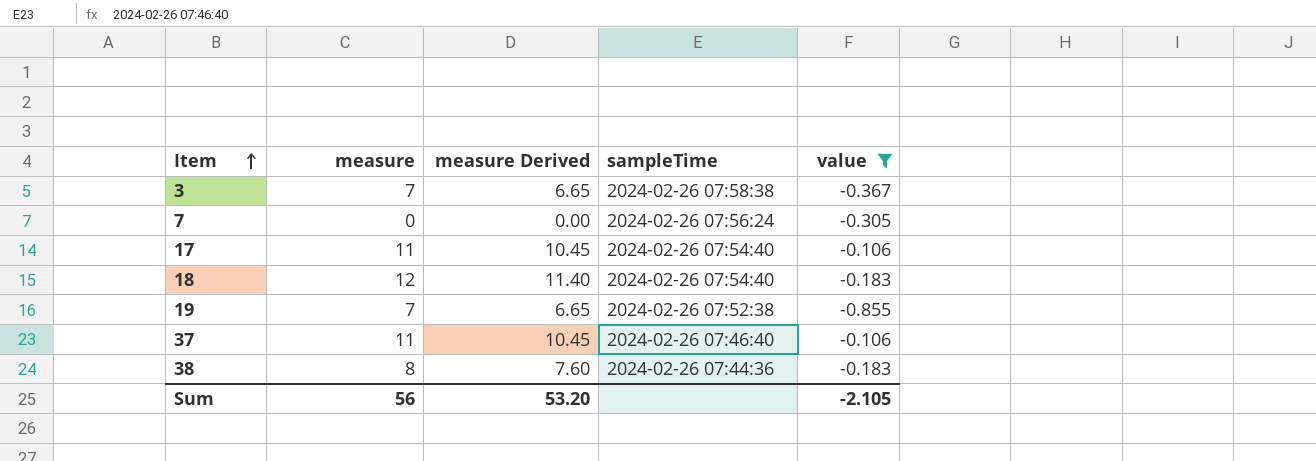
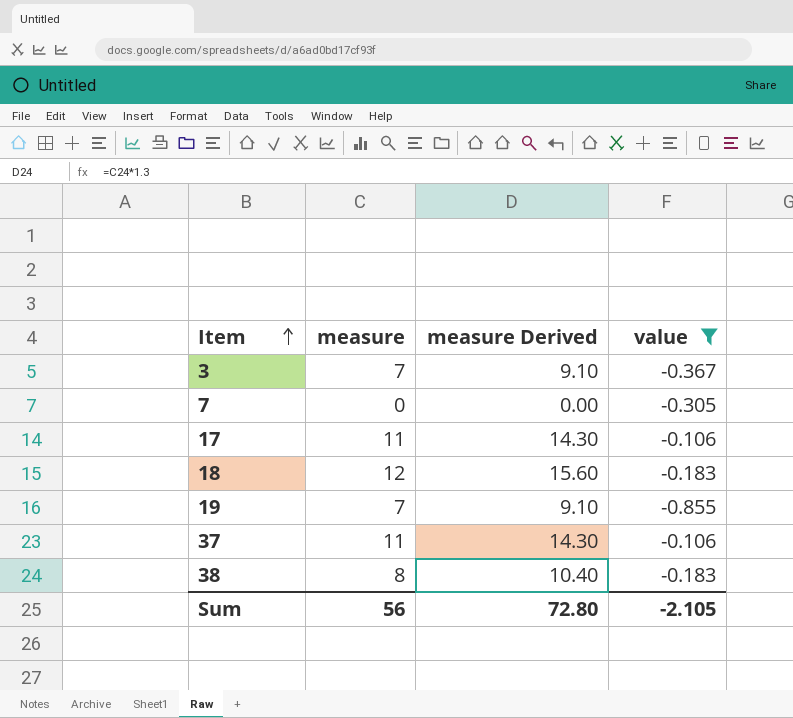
column sampleTime | position: 4 -> none
column measure Derived | formula: [measure] * 0.95 -> [measure] * 1.3
Sum | measure Derived: 53.20 -> 72.80

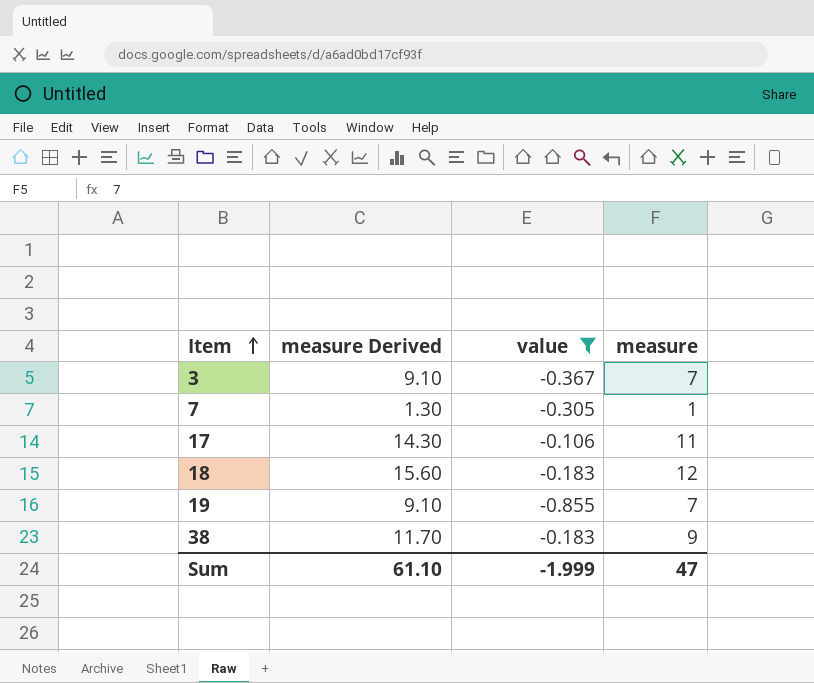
column measure | position: 2 -> 4
row 37: 11 | 14.30 | -0.106 -> none
7 | measure Derived: 0.00 -> 1.30
7 | measure: 0 -> 1
38 | measure Derived: 10.40 -> 11.70
38 | measure: 8 -> 9
Sum | measure Derived: 72.80 -> 61.10
Sum | value: -2.105 -> -1.999
Sum | measure: 56 -> 47

